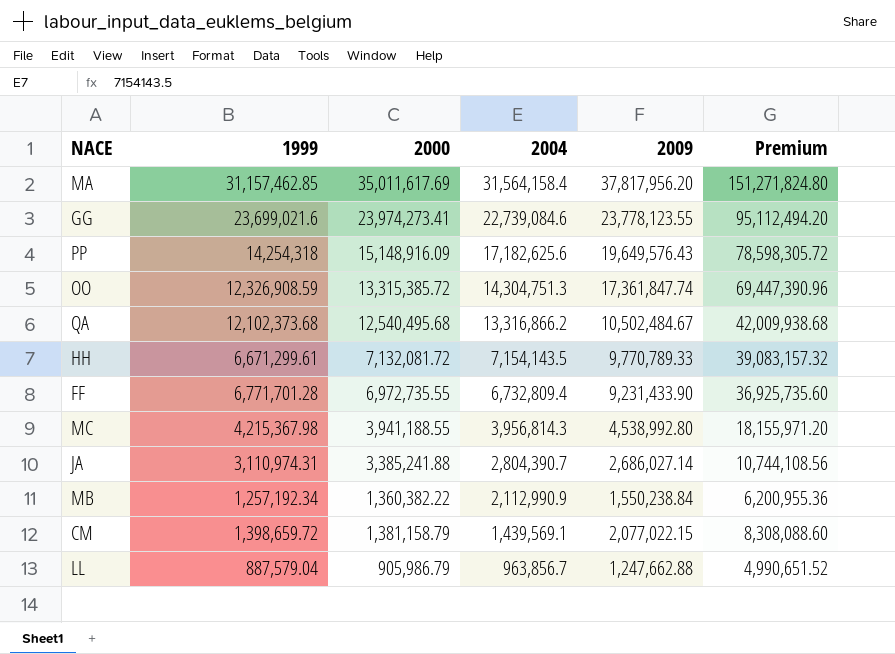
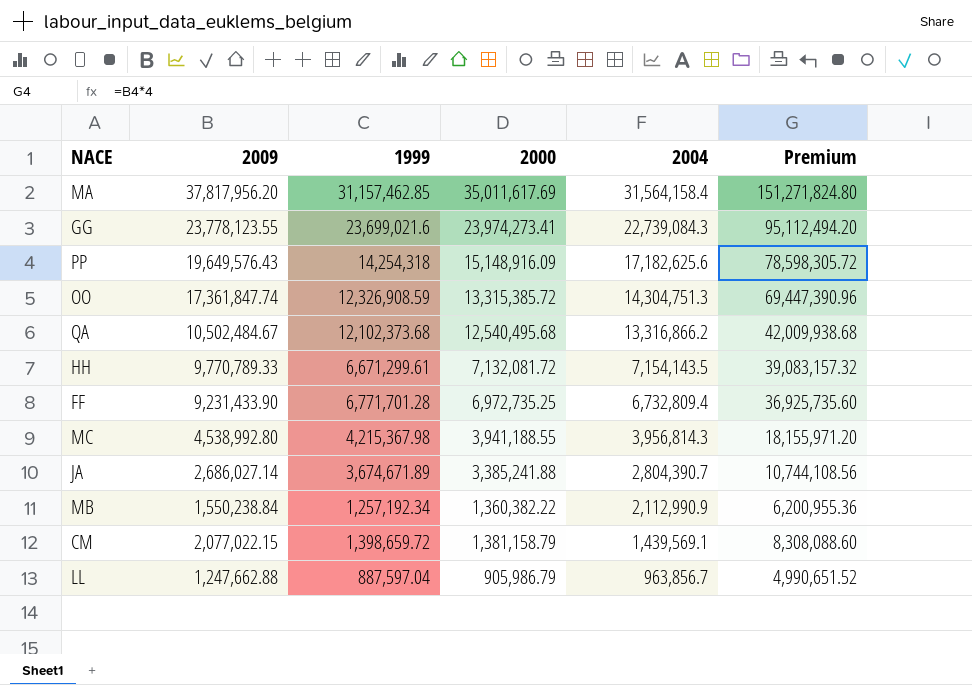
column 2009 | position: 5 -> 2
GG | 2004: 22,739,084.6 -> 22,739,084.3
FF | 2000: 6,972,735.55 -> 6,972,735.25
JA | 1999: 3,110,974.31 -> 3,674,671.89
LL | 1999: 887,579.04 -> 887,597.04

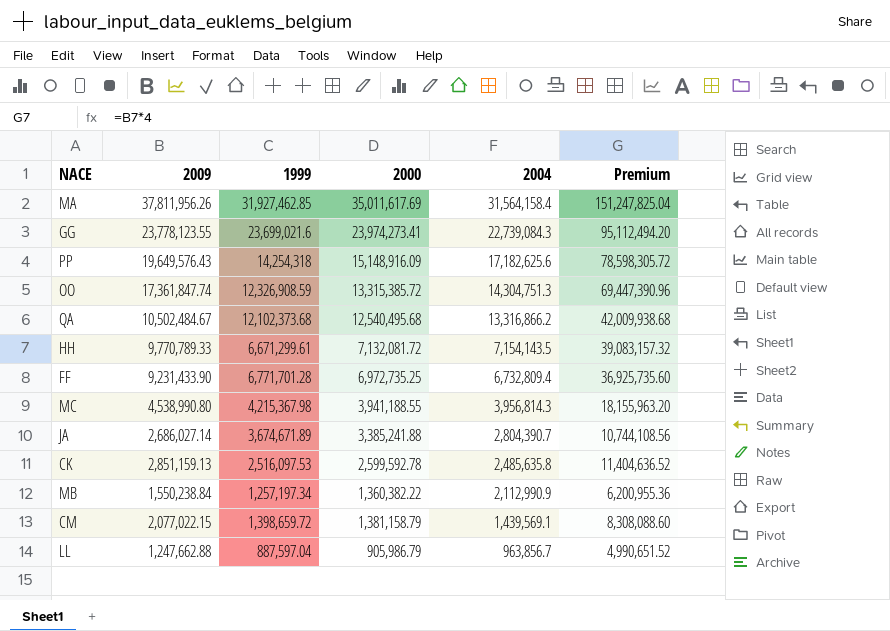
MA | 2009: 37,817,956.20 -> 37,811,956.26
MA | 1999: 31,157,462.85 -> 31,927,462.85
MA | Premium: 151,271,824.80 -> 151,247,825.04
MC | 2009: 4,538,992.80 -> 4,538,990.80
MC | Premium: 18,155,971.20 -> 18,155,963.20
row CK: none -> 2,851,159.13 | 2,516,097.53 | 2,599,592.78 | 2,485,635.8 | 11,404,636.52
MB | 1999: 1,257,192.34 -> 1,257,197.34

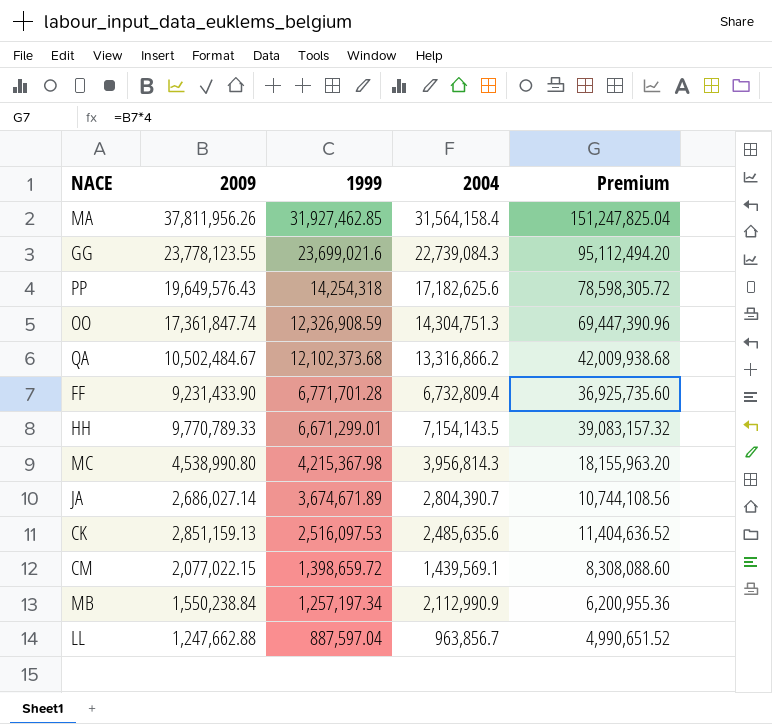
row order: 2004 descending -> 1999 descending
column 2000 | position: 4 -> none
HH | 1999: 6,671,299.61 -> 6,671,299.01
CK | 2004: 2,485,635.8 -> 2,485,635.6

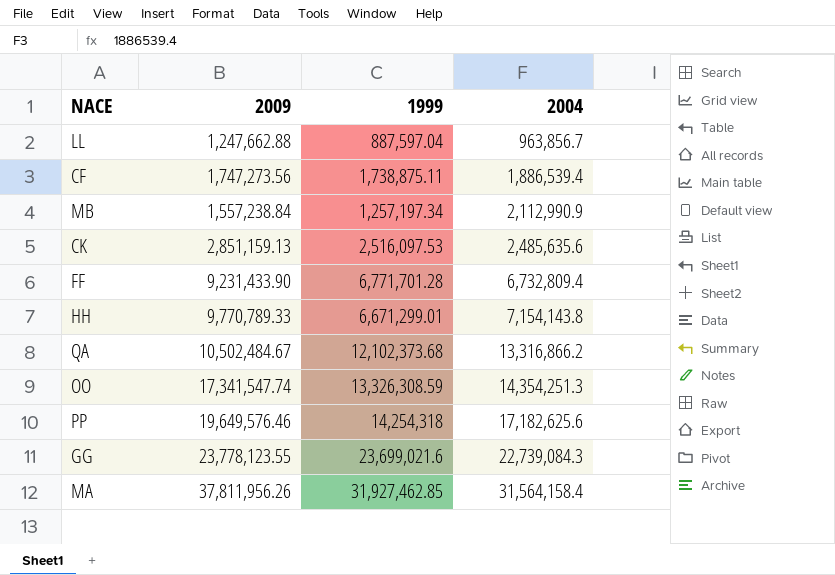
row order: 1999 descending -> 2004 ascending
column Premium | formula: [2009] * 4 -> none
row MC: 4,538,990.80 | 4,215,367.98 | 3,956,814.3 | 18,155,963.20 -> none
row JA: 2,686,027.14 | 3,674,671.89 | 2,804,390.7 | 10,744,108.56 -> none
row CM: 2,077,022.15 | 1,398,659.72 | 1,439,569.1 | 8,308,088.60 -> none
row CF: none -> 1,747,273.56 | 1,738,875.11 | 1,886,539.4
MB | 2009: 1,550,238.84 -> 1,557,238.84
HH | 2004: 7,154,143.5 -> 7,154,143.8
OO | 2009: 17,361,847.74 -> 17,341,547.74
OO | 1999: 12,326,908.59 -> 13,326,308.59
OO | 2004: 14,304,751.3 -> 14,354,251.3
PP | 2009: 19,649,576.43 -> 19,649,576.46

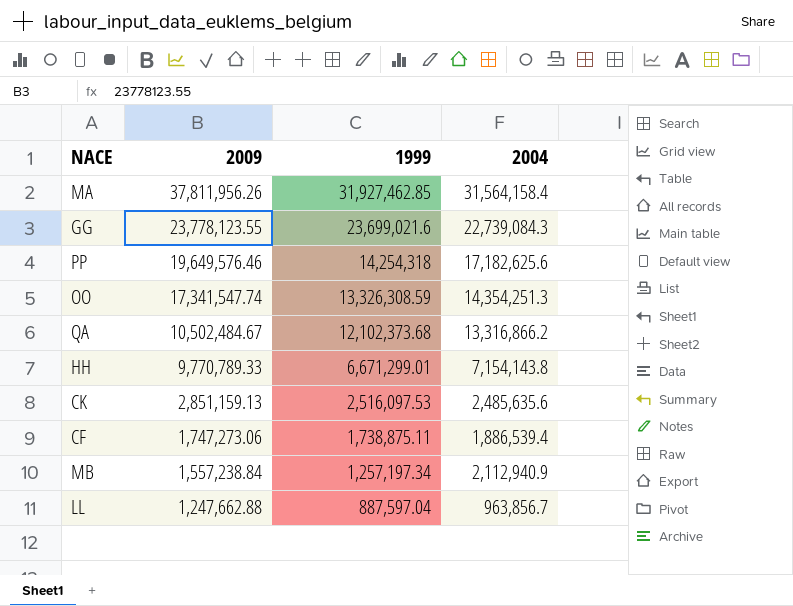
row order: 2004 ascending -> 2009 descending
row FF: 9,231,433.90 | 6,771,701.28 | 6,732,809.4 -> none
CF | 2009: 1,747,273.56 -> 1,747,273.06
MB | 2004: 2,112,990.9 -> 2,112,940.9

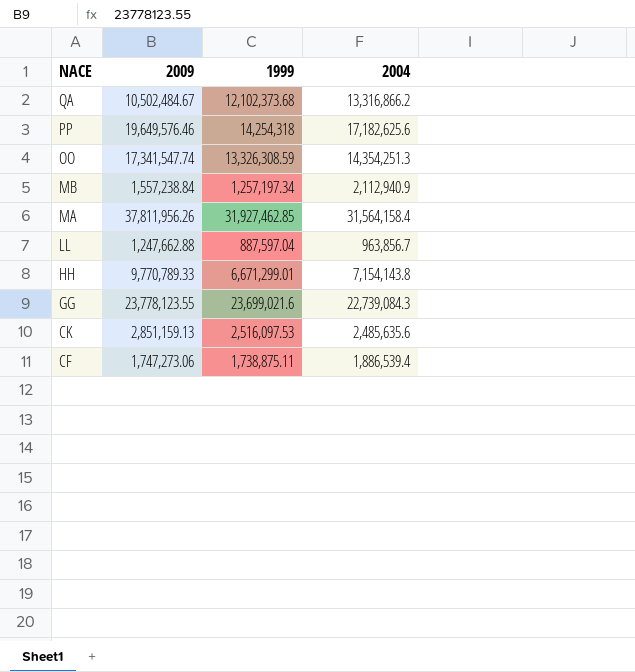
row order: 2009 descending -> NACE descending

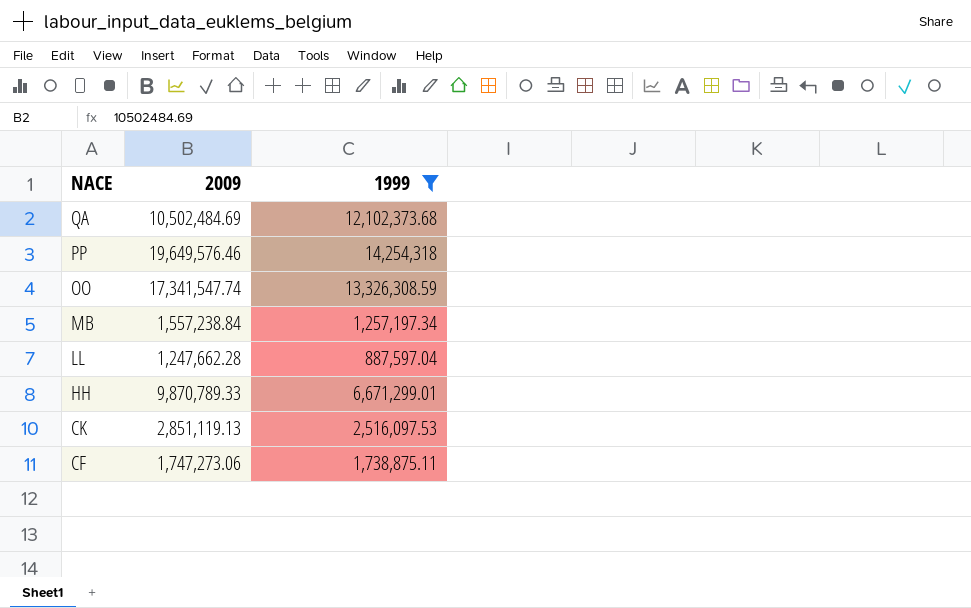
filter: none -> 1999 <= 14,254,318
column 2004 | position: 4 -> none
QA | 2009: 10,502,484.67 -> 10,502,484.69
LL | 2009: 1,247,662.88 -> 1,247,662.28
HH | 2009: 9,770,789.33 -> 9,870,789.33
CK | 2009: 2,851,159.13 -> 2,851,119.13

